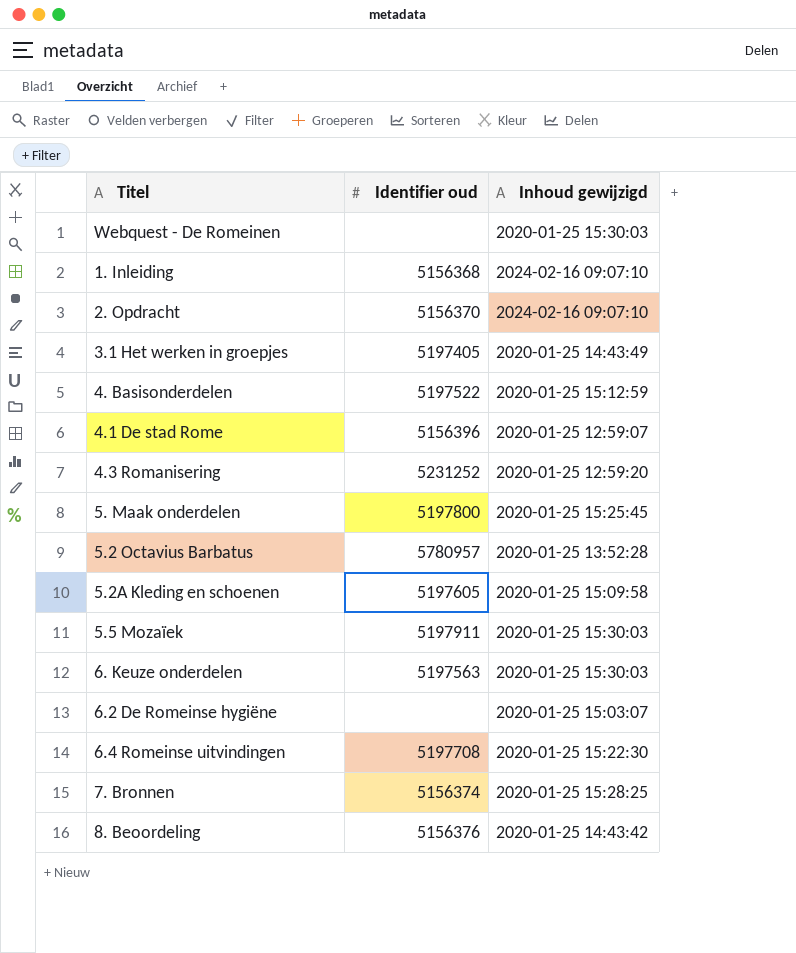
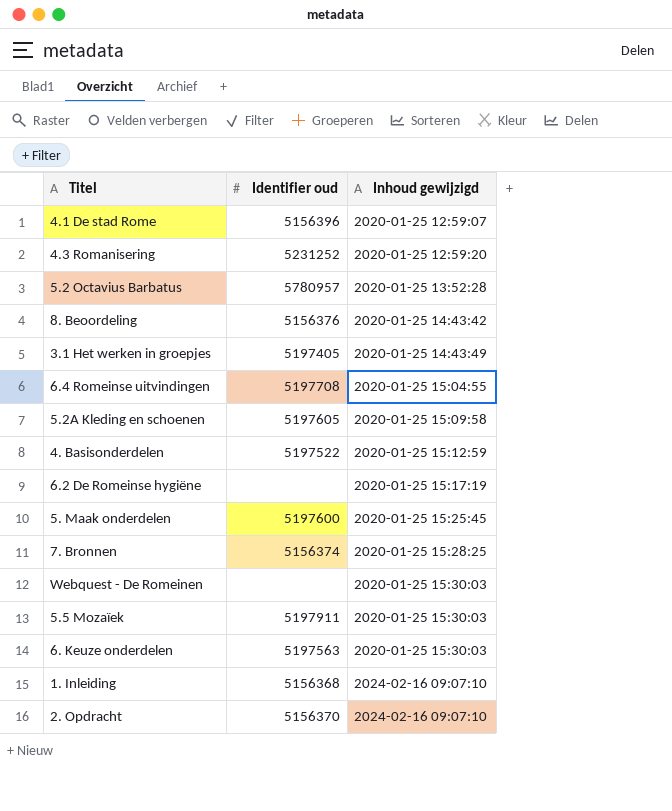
row order: none -> Inhoud gewijzigd ascending
6.4 Romeinse uitvindingen | Inhoud gewijzigd: 2020-01-25 15:22:30 -> 2020-01-25 15:04:55
6.2 De Romeinse hygiëne | Inhoud gewijzigd: 2020-01-25 15:03:07 -> 2020-01-25 15:17:19
5. Maak onderdelen | Identifier oud: 5197800 -> 5197600

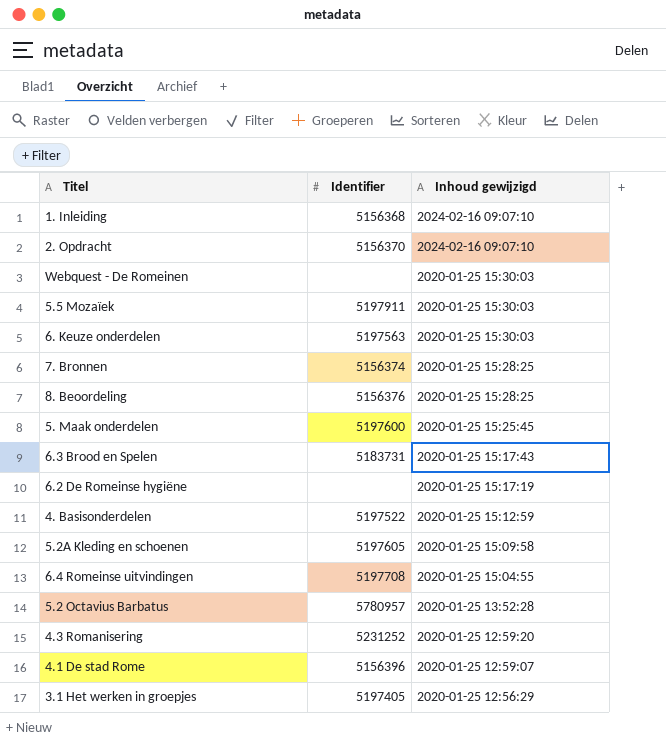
row order: Inhoud gewijzigd ascending -> Inhoud gewijzigd descending
column name: Identifier oud -> Identifier
8. Beoordeling | Inhoud gewijzigd: 2020-01-25 14:43:42 -> 2020-01-25 15:28:25
row 6.3 Brood en Spelen: none -> 5183731 | 2020-01-25 15:17:43
3.1 Het werken in groepjes | Inhoud gewijzigd: 2020-01-25 14:43:49 -> 2020-01-25 12:56:29

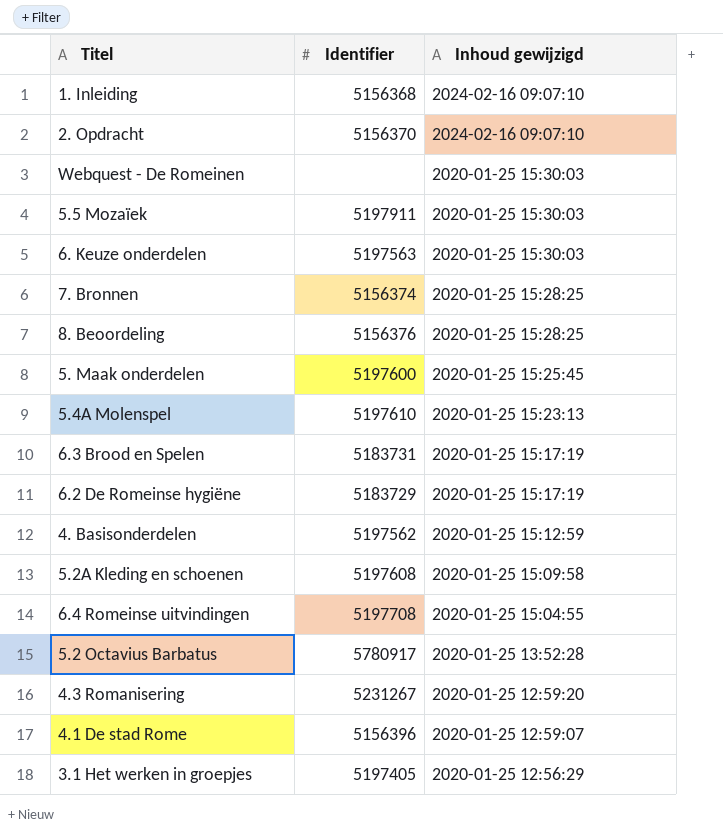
row 5.4A Molenspel: none -> 5197610 | 2020-01-25 15:23:13
6.3 Brood en Spelen | Inhoud gewijzigd: 2020-01-25 15:17:43 -> 2020-01-25 15:17:19
6.2 De Romeinse hygiëne | Identifier: none -> 5183729
4. Basisonderdelen | Identifier: 5197522 -> 5197562
5.2A Kleding en schoenen | Identifier: 5197605 -> 5197608
5.2 Octavius Barbatus | Identifier: 5780957 -> 5780917
4.3 Romanisering | Identifier: 5231252 -> 5231267

